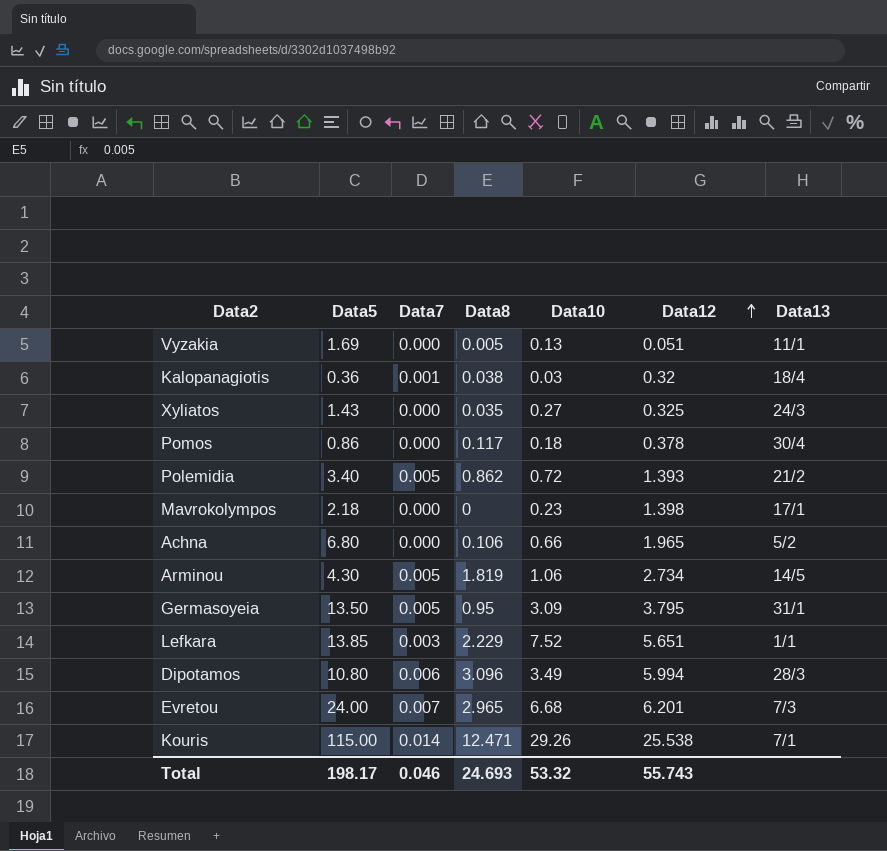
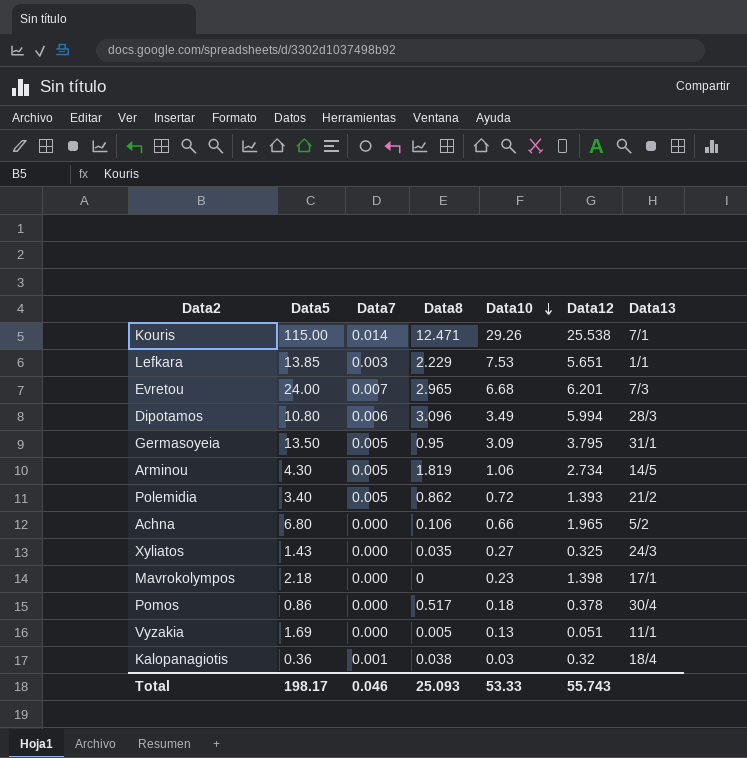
row order: Data12 ascending -> Data10 descending
Lefkara | Data10: 7.52 -> 7.53
Pomos | Data8: 0.117 -> 0.517
Total | Data8: 24.693 -> 25.093
Total | Data10: 53.32 -> 53.33

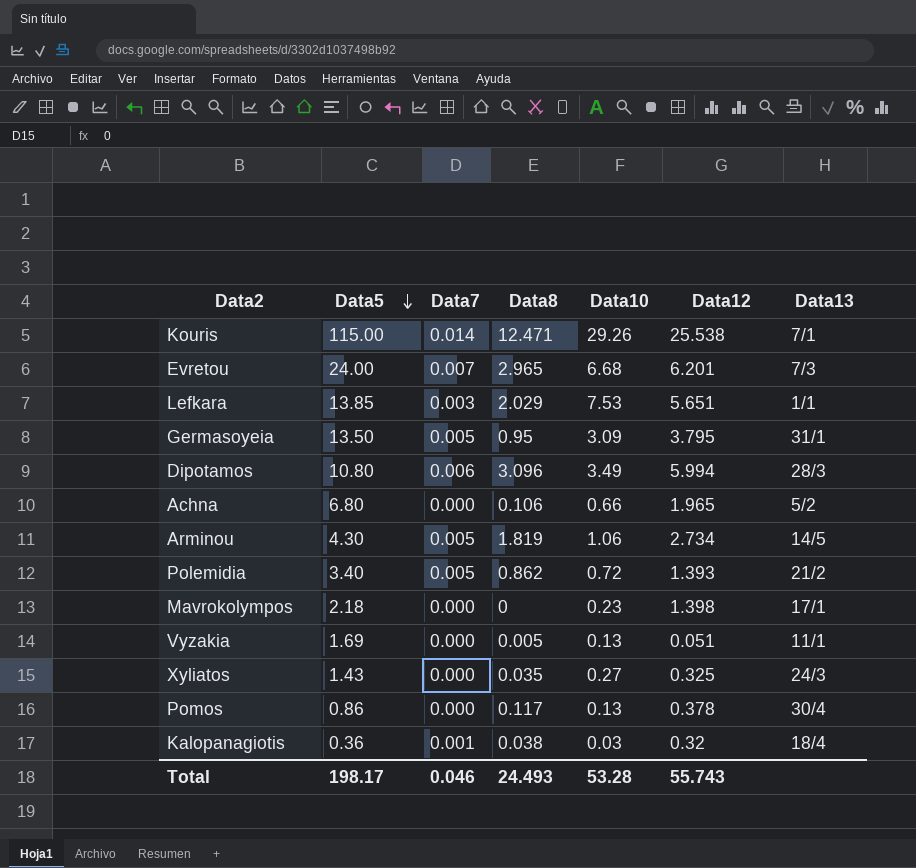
row order: Data10 descending -> Data5 descending
Lefkara | Data8: 2.229 -> 2.029
Pomos | Data8: 0.517 -> 0.117
Pomos | Data10: 0.18 -> 0.13
Total | Data8: 25.093 -> 24.493
Total | Data10: 53.33 -> 53.28

